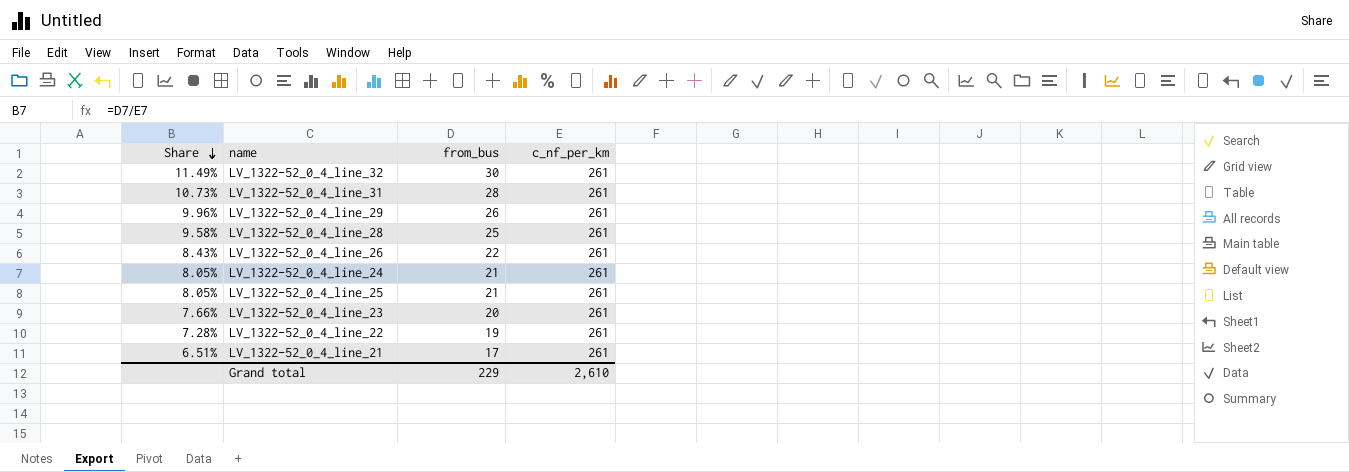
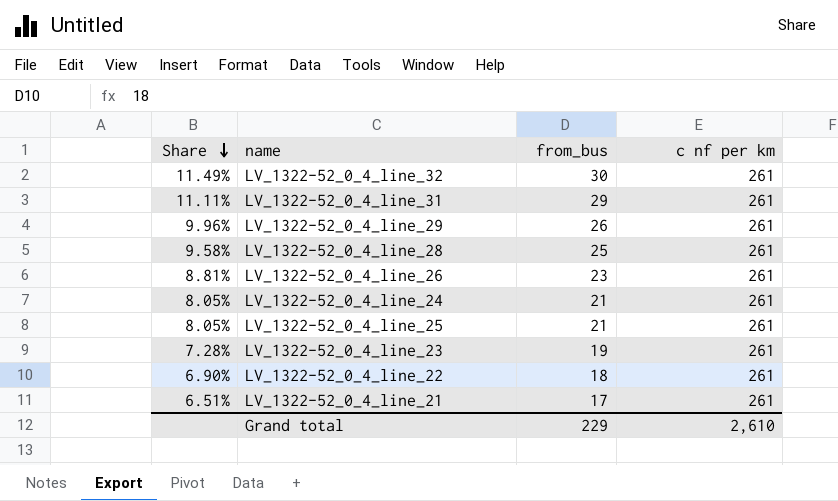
column name: c_nf_per_km -> c nf per km
LV_1322-52_0_4_line_31 | Share: 10.73% -> 11.11%
LV_1322-52_0_4_line_31 | from_bus: 28 -> 29
LV_1322-52_0_4_line_26 | Share: 8.43% -> 8.81%
LV_1322-52_0_4_line_26 | from_bus: 22 -> 23
LV_1322-52_0_4_line_23 | Share: 7.66% -> 7.28%
LV_1322-52_0_4_line_23 | from_bus: 20 -> 19
LV_1322-52_0_4_line_22 | Share: 7.28% -> 6.90%
LV_1322-52_0_4_line_22 | from_bus: 19 -> 18

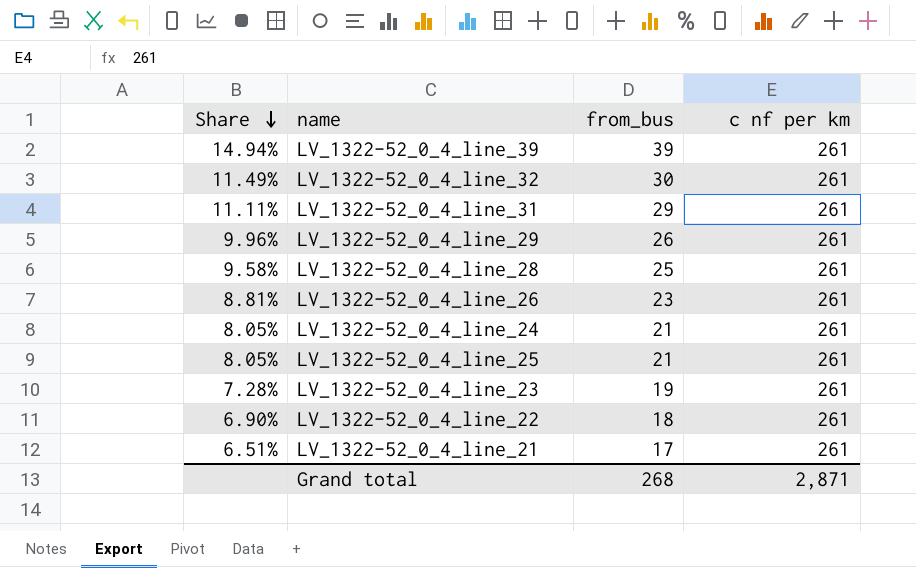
row LV_1322-52_0_4_line_39: none -> 14.94% | 39 | 261
Grand total | from_bus: 229 -> 268
Grand total | c nf per km: 2,610 -> 2,871

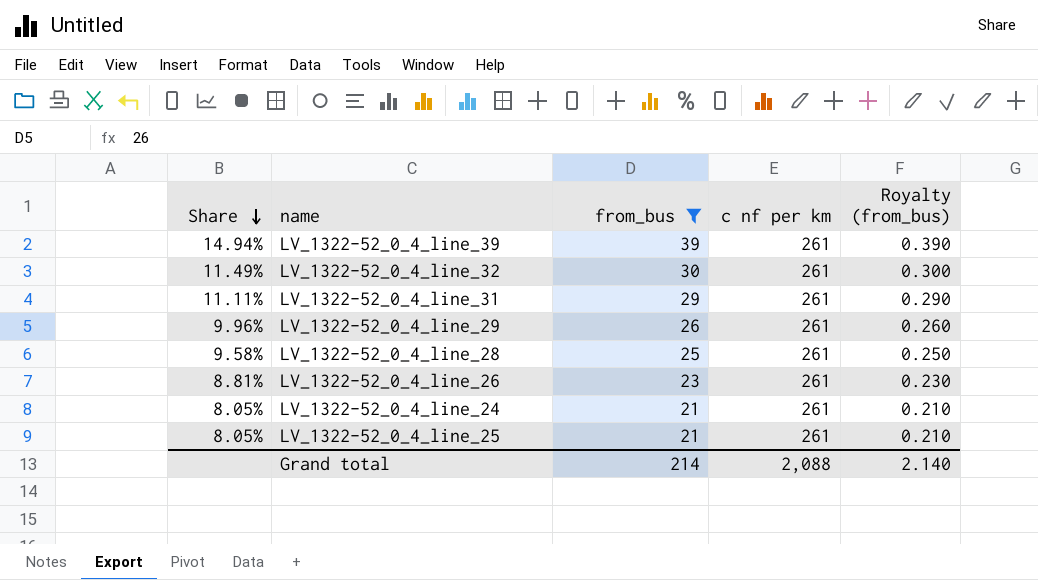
filter: none -> from_bus >= 21
column Royalty (from_bus) | formula: none -> [from_bus] * 0.01
Grand total | from_bus: 268 -> 214
Grand total | c nf per km: 2,871 -> 2,088

